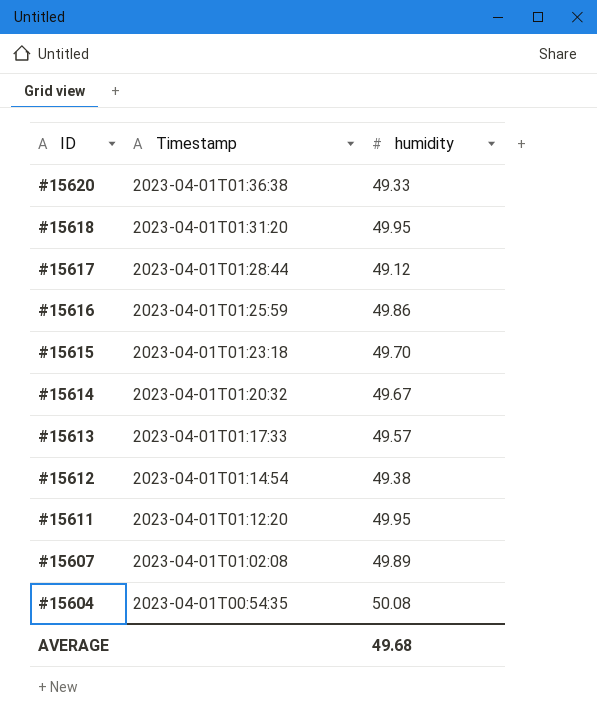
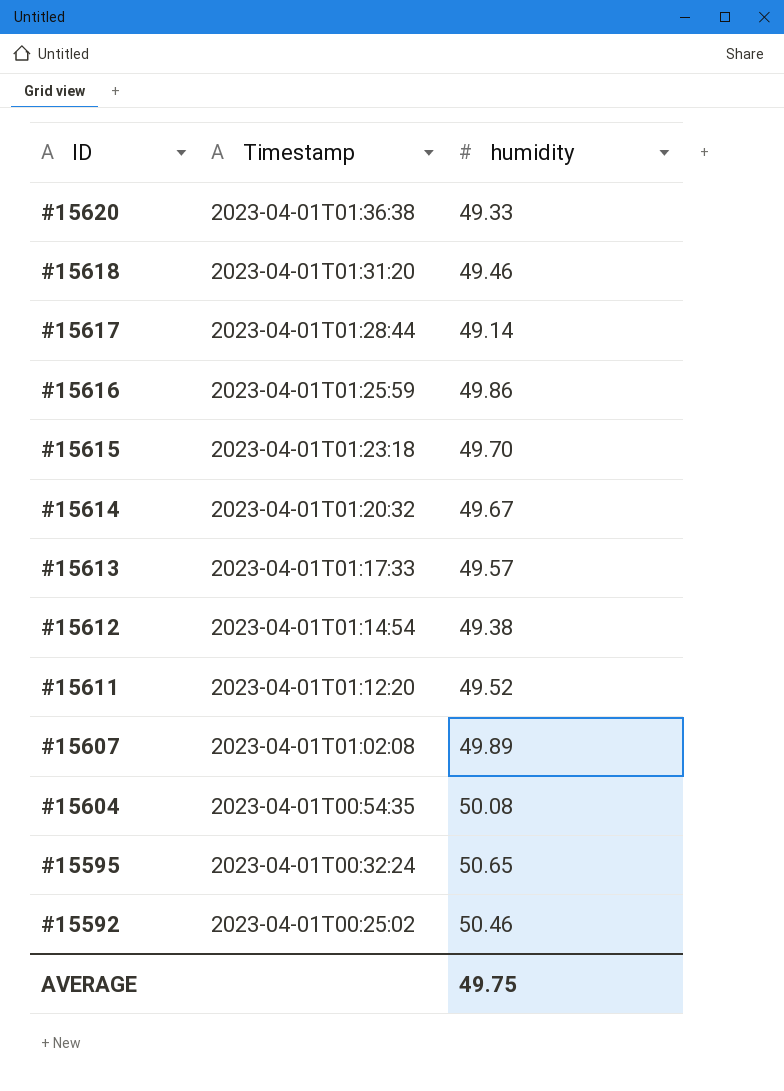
#15618 | humidity: 49.95 -> 49.46
#15617 | humidity: 49.12 -> 49.14
#15611 | humidity: 49.95 -> 49.52
row #15595: none -> 2023-04-01T00:32:24 | 50.65
row #15592: none -> 2023-04-01T00:25:02 | 50.46
AVERAGE | humidity: 49.68 -> 49.75

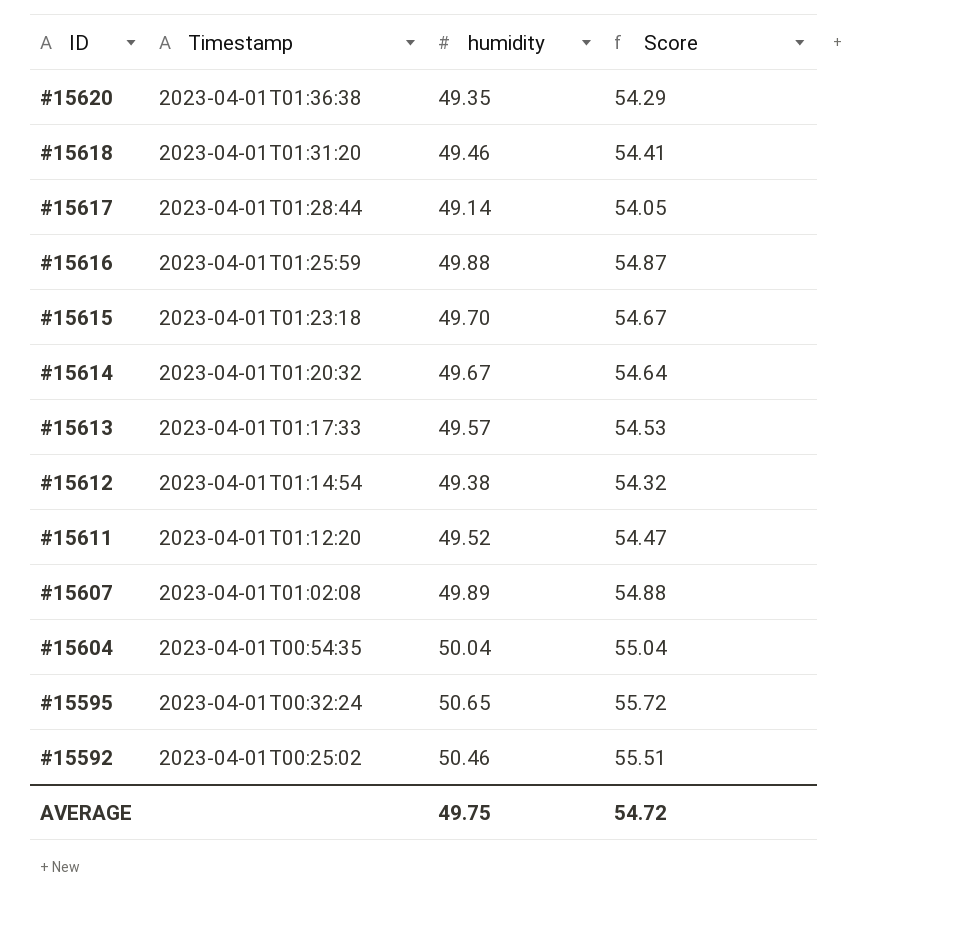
column Score | formula: none -> [humidity] * 1.1
#15620 | humidity: 49.33 -> 49.35
#15616 | humidity: 49.86 -> 49.88
#15604 | humidity: 50.08 -> 50.04

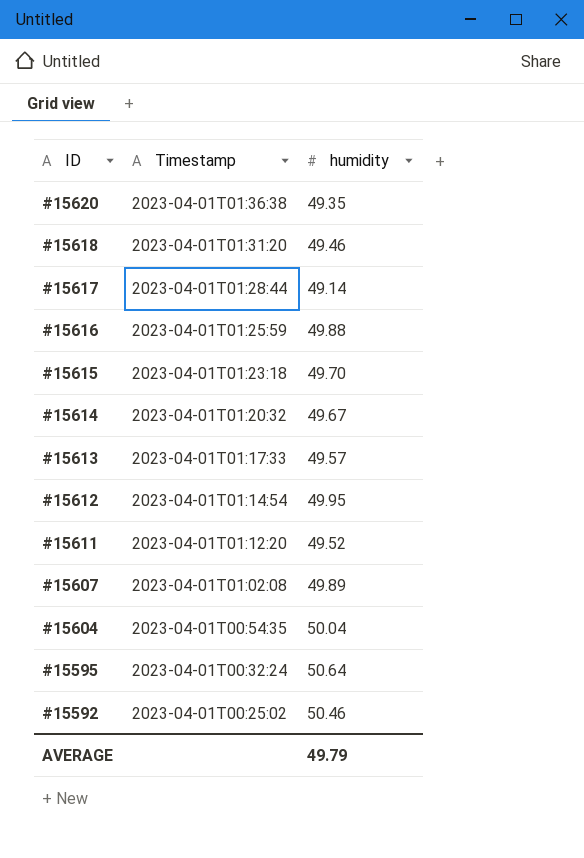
column Score | formula: [humidity] * 1.1 -> none
#15612 | humidity: 49.38 -> 49.95
#15595 | humidity: 50.65 -> 50.64
AVERAGE | humidity: 49.75 -> 49.79

